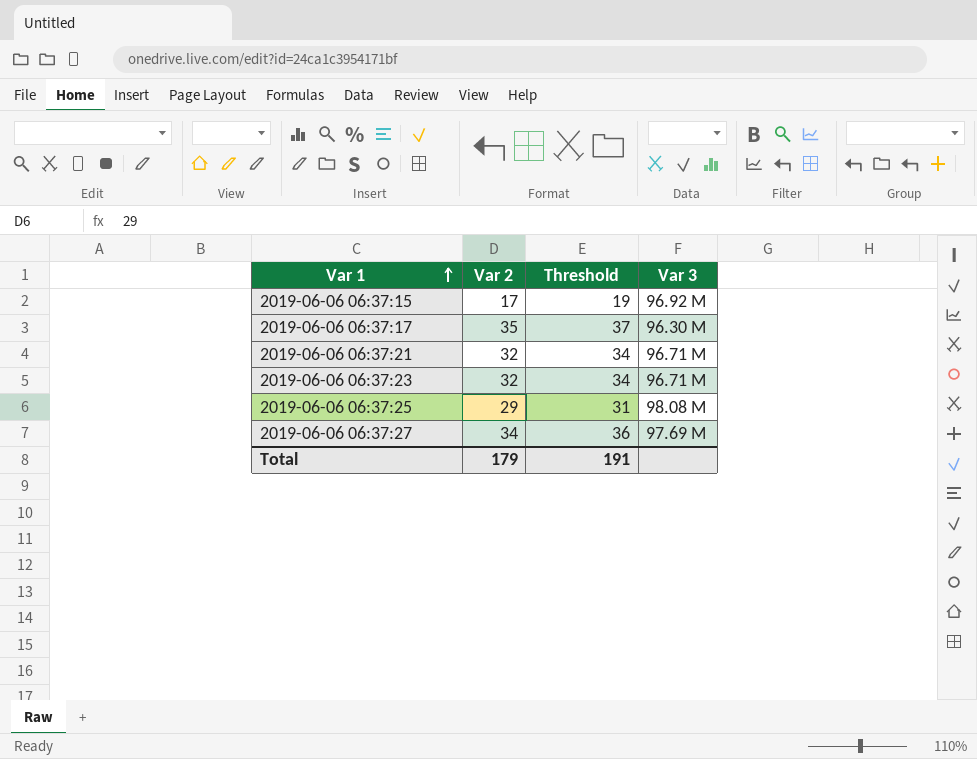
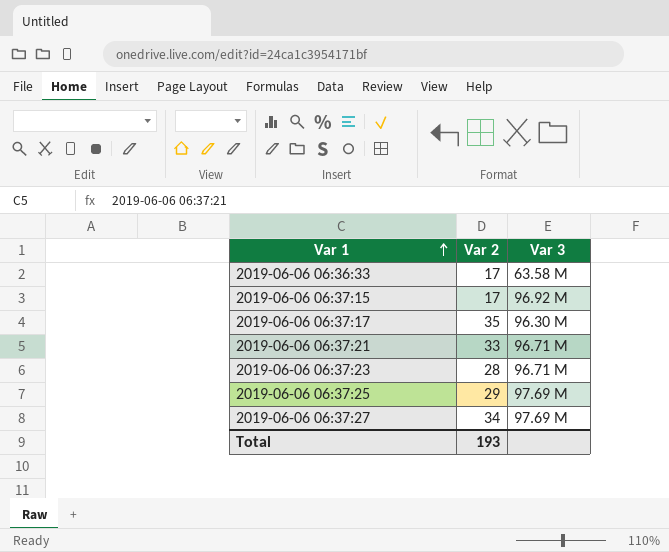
column Threshold | formula: [Var 2] + 2 -> none
row 2019-06-06 06:36:33: none -> 17 | 63.58 M
2019-06-06 06:37:21 | Var 2: 32 -> 33
2019-06-06 06:37:23 | Var 2: 32 -> 28
2019-06-06 06:37:25 | Var 3: 98.08 M -> 97.69 M
Total | Var 2: 179 -> 193

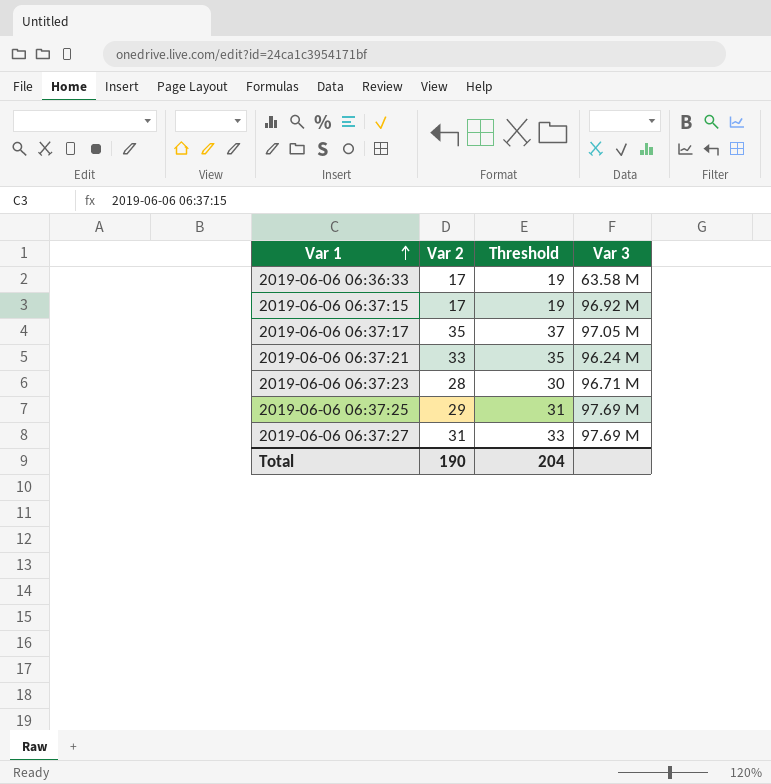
column Threshold | formula: none -> [Var 2] + 2
2019-06-06 06:37:17 | Var 3: 96.30 M -> 97.05 M
2019-06-06 06:37:21 | Var 3: 96.71 M -> 96.24 M
2019-06-06 06:37:27 | Var 2: 34 -> 31
Total | Var 2: 193 -> 190

